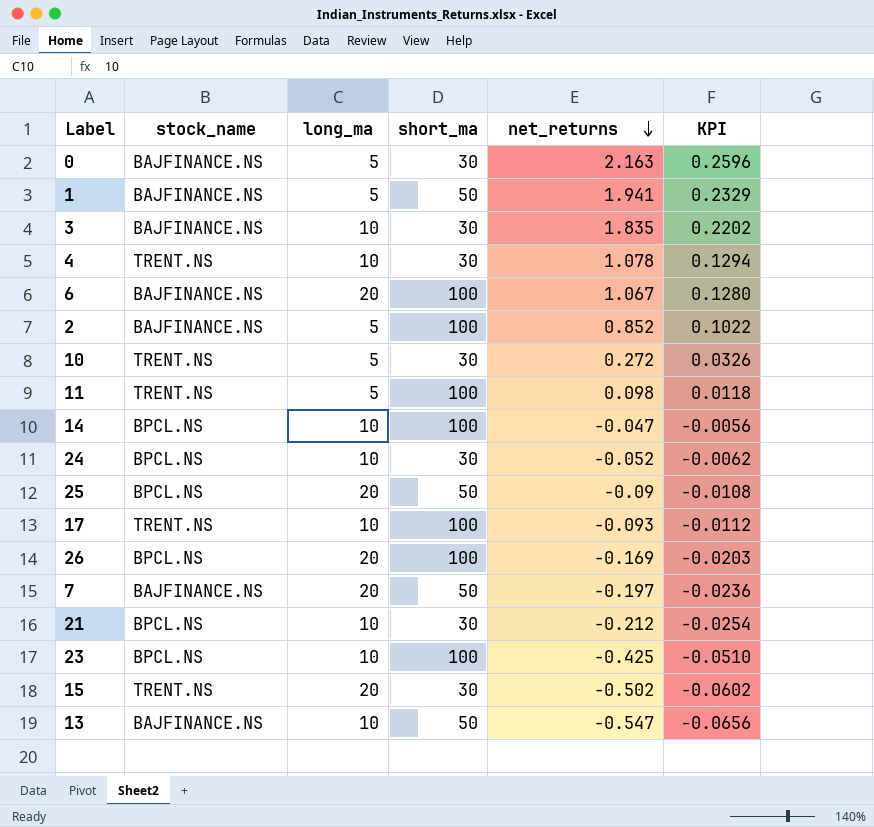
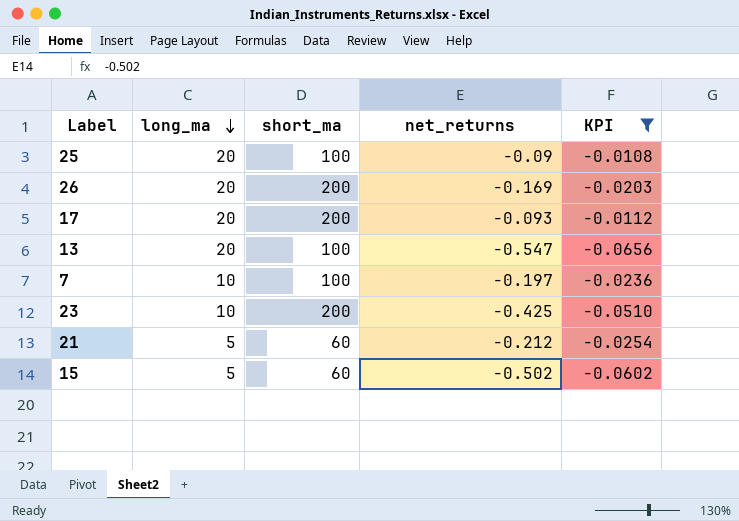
filter: none -> KPI <= -0.0108
row order: net_returns descending -> long_ma descending
column stock_name | position: 2 -> none
25 | short_ma: 50 -> 100
26 | short_ma: 100 -> 200
17 | long_ma: 10 -> 20
17 | short_ma: 100 -> 200
13 | long_ma: 10 -> 20
13 | short_ma: 50 -> 100
7 | long_ma: 20 -> 10
7 | short_ma: 50 -> 100
23 | short_ma: 100 -> 200
21 | long_ma: 10 -> 5
21 | short_ma: 30 -> 60
15 | long_ma: 20 -> 5
15 | short_ma: 30 -> 60

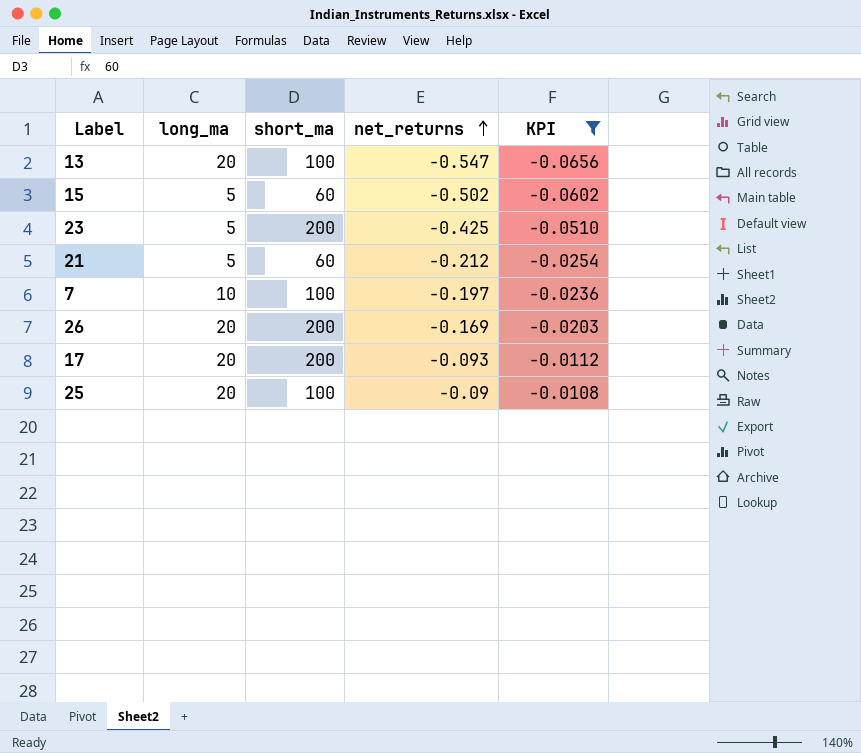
row order: long_ma descending -> net_returns ascending
23 | long_ma: 10 -> 5

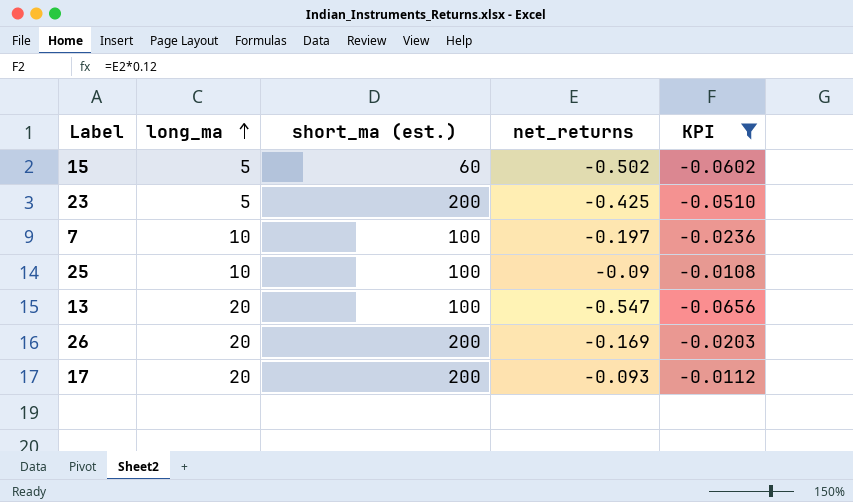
row order: net_returns ascending -> long_ma ascending
column name: short_ma -> short_ma (est.)
row 21: 5 | 60 | -0.212 | -0.0254 -> none
25 | long_ma: 20 -> 10

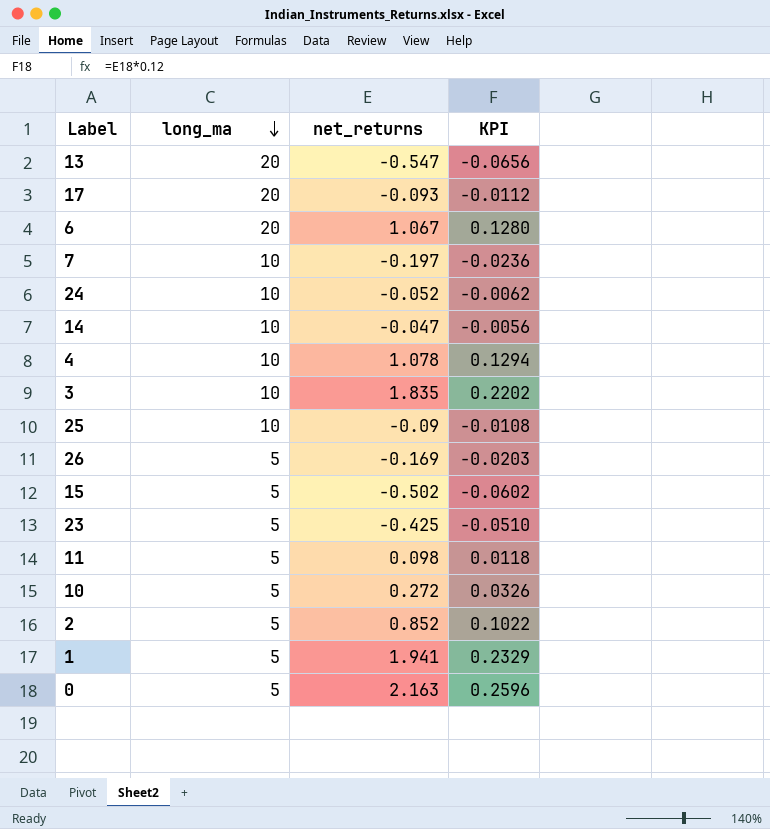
filter: KPI <= -0.0108 -> none
row order: long_ma ascending -> long_ma descending
column short_ma (est.) | position: 3 -> none
26 | long_ma: 20 -> 5

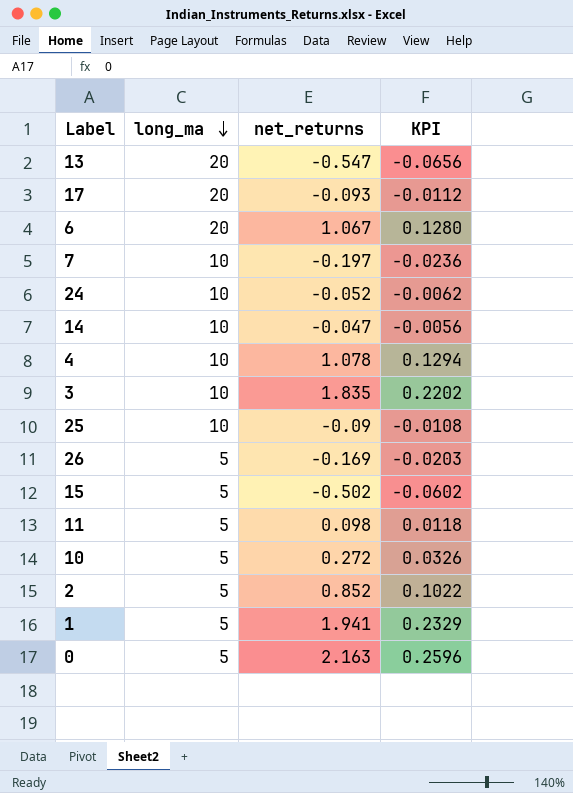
row 23: 5 | -0.425 | -0.0510 -> none

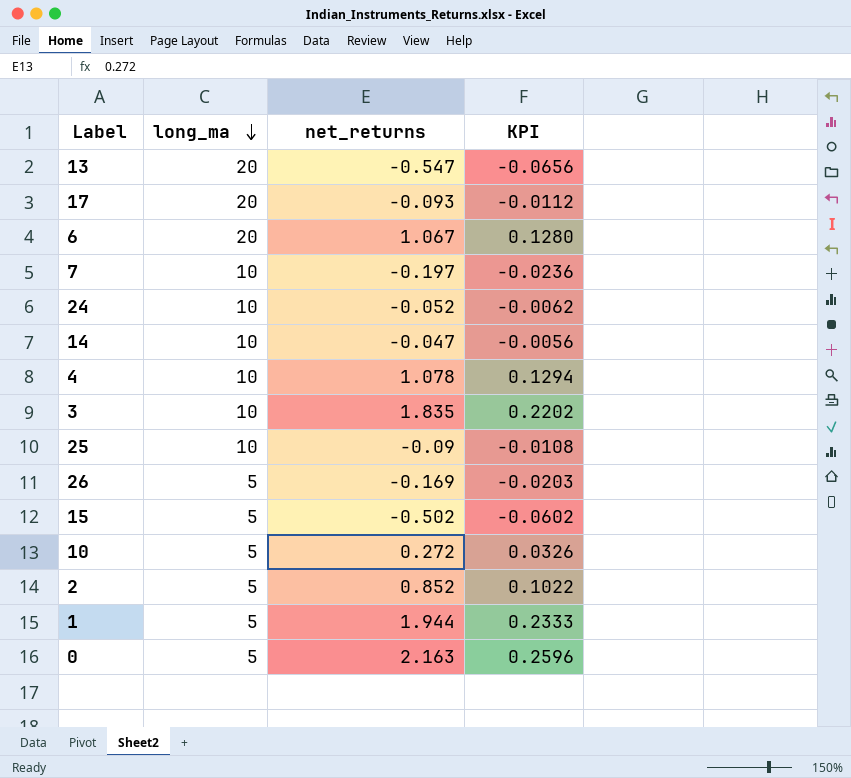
row 11: 5 | 0.098 | 0.0118 -> none
1 | net_returns: 1.941 -> 1.944
1 | KPI: 0.2329 -> 0.2333

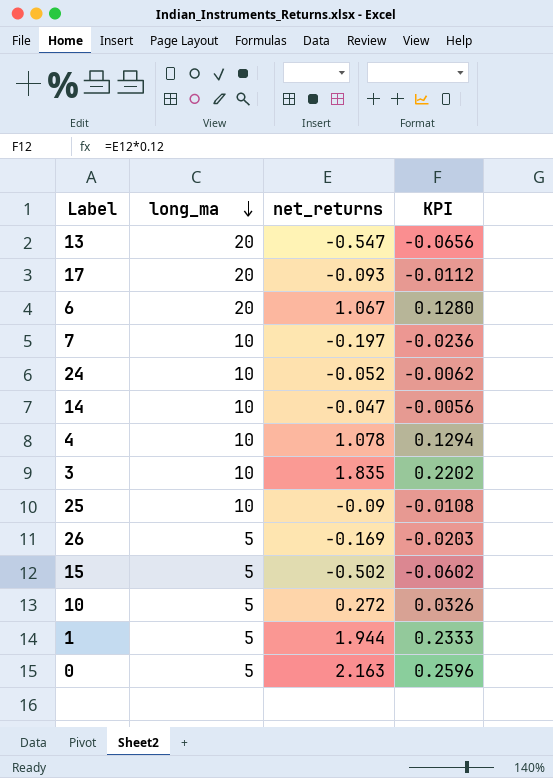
row 2: 5 | 0.852 | 0.1022 -> none

